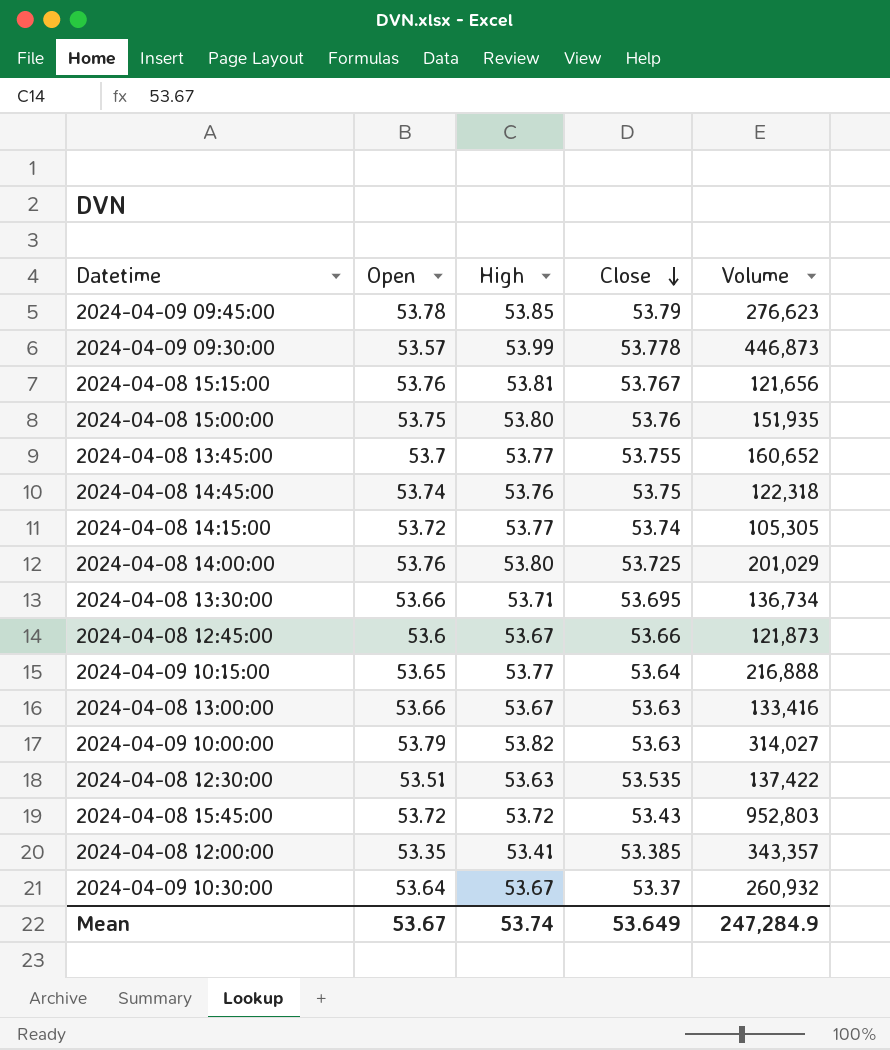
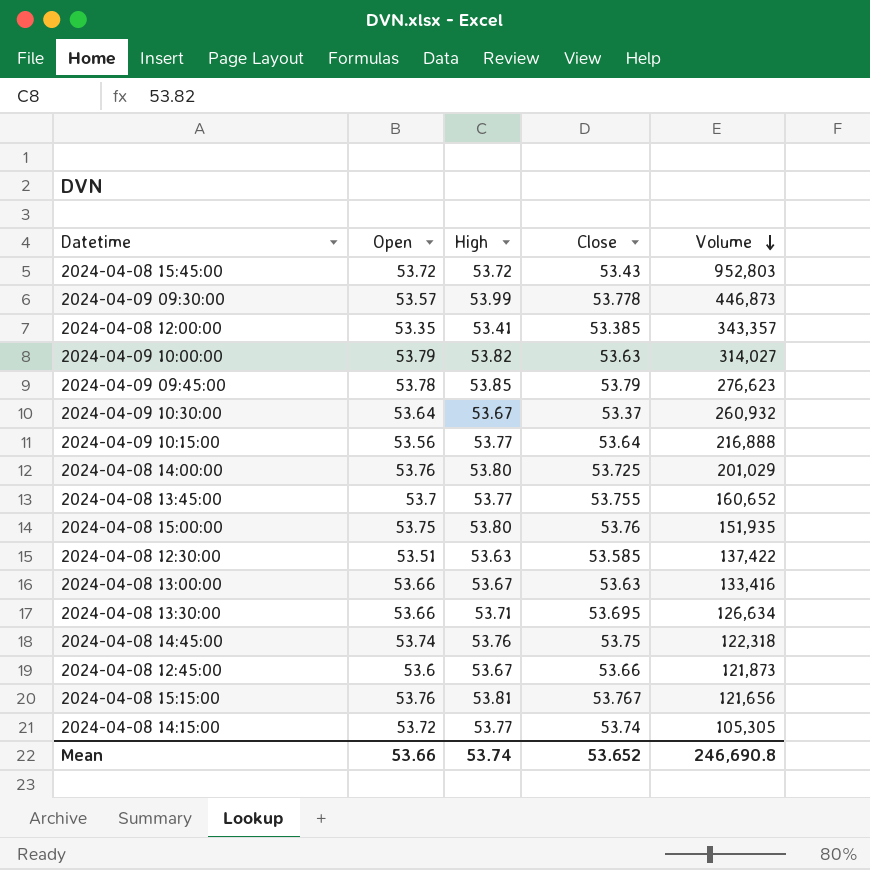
row order: Close descending -> Volume descending
2024-04-09 10:15:00 | Open: 53.65 -> 53.56
2024-04-08 12:30:00 | Close: 53.535 -> 53.585
2024-04-08 13:30:00 | Volume: 136,734 -> 126,634
Mean | Open: 53.67 -> 53.66
Mean | Close: 53.649 -> 53.652
Mean | Volume: 247,284.9 -> 246,690.8

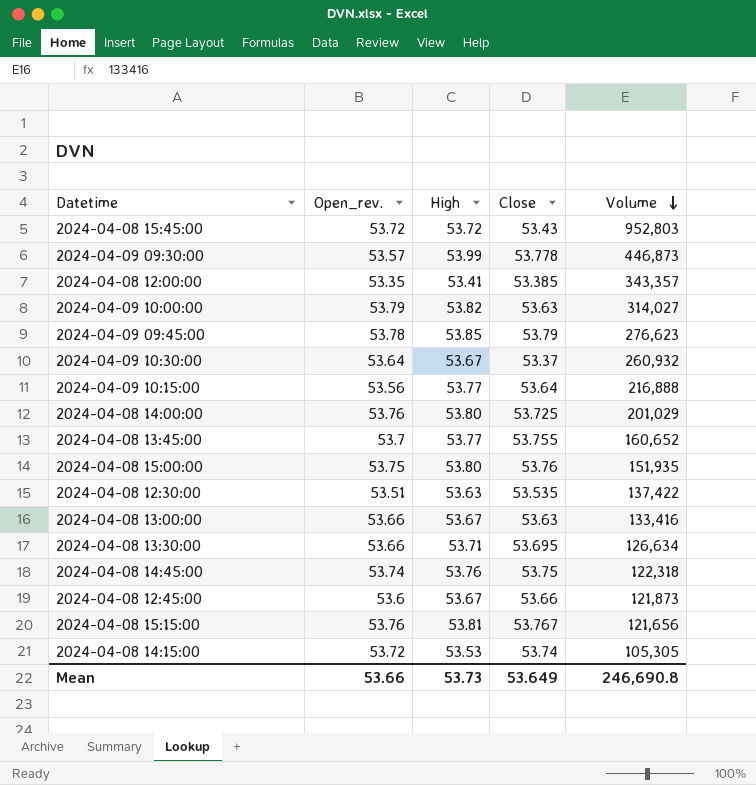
column name: Open -> Open_rev.
2024-04-08 12:30:00 | Close: 53.585 -> 53.535
2024-04-08 14:15:00 | High: 53.77 -> 53.53
Mean | High: 53.74 -> 53.73
Mean | Close: 53.652 -> 53.649

